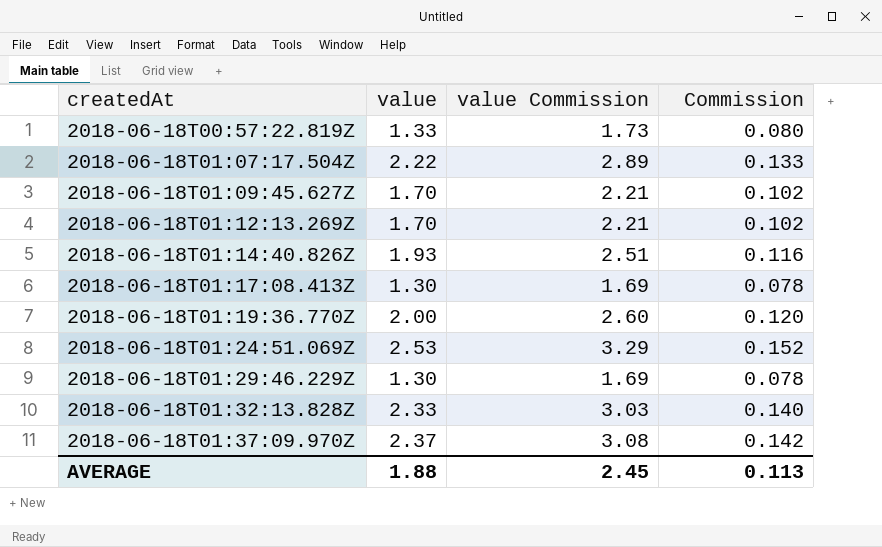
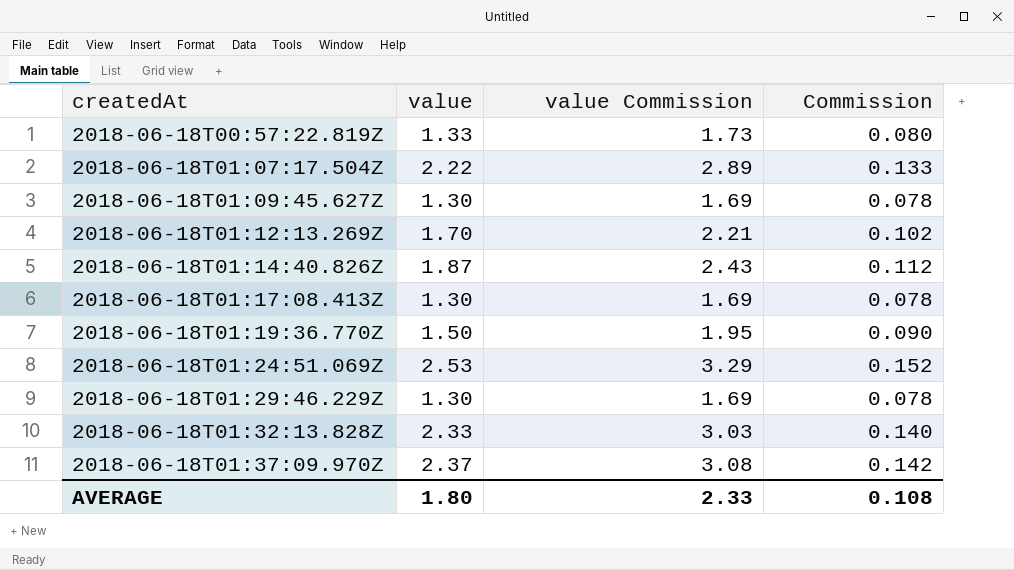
2018-06-18T01:09:45.627Z | value: 1.70 -> 1.30
2018-06-18T01:09:45.627Z | value Commission: 2.21 -> 1.69
2018-06-18T01:09:45.627Z | Commission: 0.102 -> 0.078
2018-06-18T01:14:40.826Z | value: 1.93 -> 1.87
2018-06-18T01:14:40.826Z | value Commission: 2.51 -> 2.43
2018-06-18T01:14:40.826Z | Commission: 0.116 -> 0.112
2018-06-18T01:19:36.770Z | value: 2.00 -> 1.50
2018-06-18T01:19:36.770Z | value Commission: 2.60 -> 1.95
2018-06-18T01:19:36.770Z | Commission: 0.120 -> 0.090
AVERAGE | value: 1.88 -> 1.80
AVERAGE | value Commission: 2.45 -> 2.33
AVERAGE | Commission: 0.113 -> 0.108

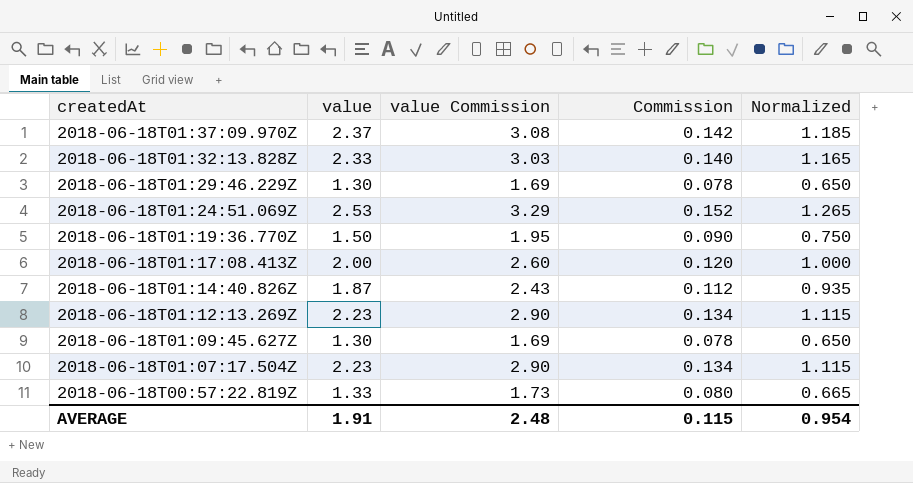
row order: createdAt ascending -> createdAt descending
column Normalized | formula: none -> [value] * 0.5
2018-06-18T01:17:08.413Z | value: 1.30 -> 2.00
2018-06-18T01:17:08.413Z | value Commission: 1.69 -> 2.60
2018-06-18T01:17:08.413Z | Commission: 0.078 -> 0.120
2018-06-18T01:12:13.269Z | value: 1.70 -> 2.23
2018-06-18T01:12:13.269Z | value Commission: 2.21 -> 2.90
2018-06-18T01:12:13.269Z | Commission: 0.102 -> 0.134
2018-06-18T01:07:17.504Z | value: 2.22 -> 2.23
2018-06-18T01:07:17.504Z | value Commission: 2.89 -> 2.90
2018-06-18T01:07:17.504Z | Commission: 0.133 -> 0.134
AVERAGE | value: 1.80 -> 1.91
AVERAGE | value Commission: 2.33 -> 2.48
AVERAGE | Commission: 0.108 -> 0.115

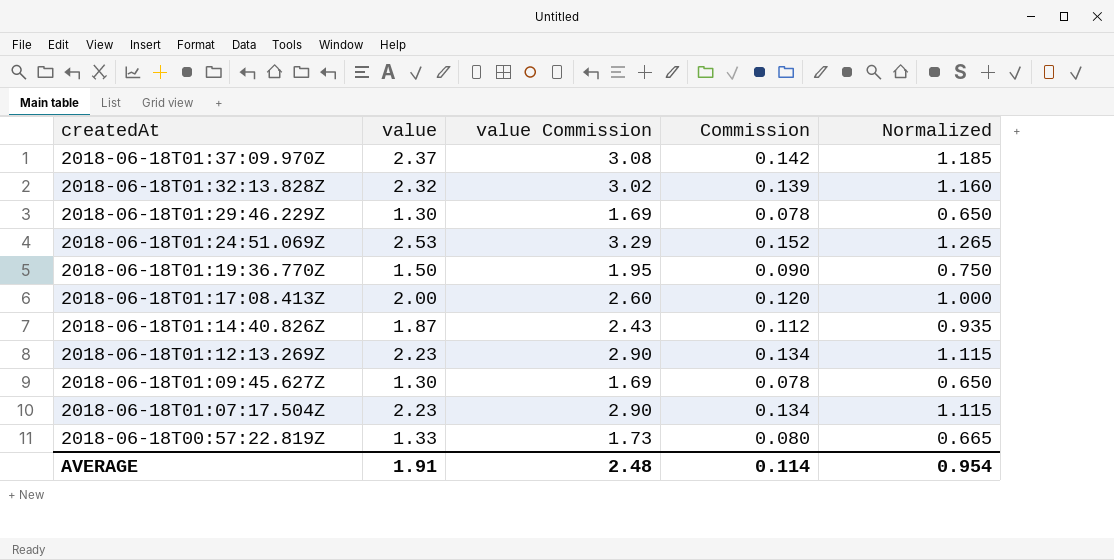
2018-06-18T01:32:13.828Z | value: 2.33 -> 2.32
2018-06-18T01:32:13.828Z | value Commission: 3.03 -> 3.02
2018-06-18T01:32:13.828Z | Commission: 0.140 -> 0.139
2018-06-18T01:32:13.828Z | Normalized: 1.165 -> 1.160
AVERAGE | Commission: 0.115 -> 0.114

